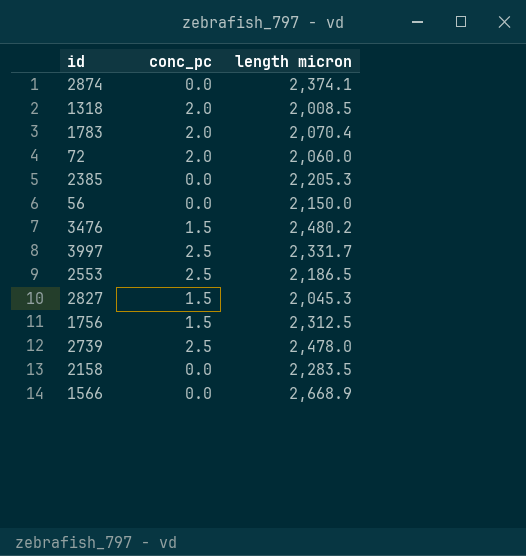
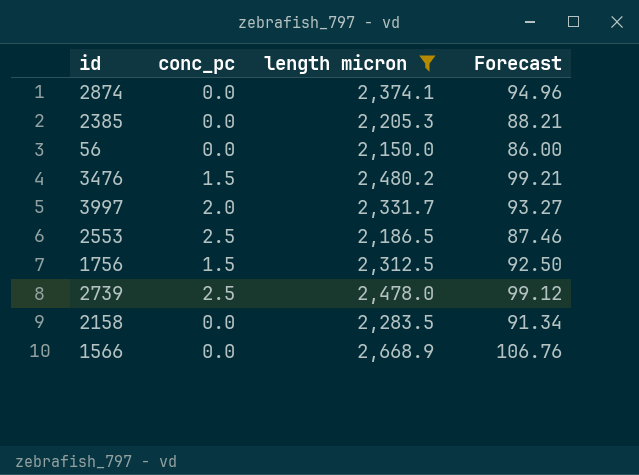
filter: none -> length micron >= 2,150.0
column Forecast | formula: none -> [length micron] * 0.04
3997 | conc_pc: 2.5 -> 2.0

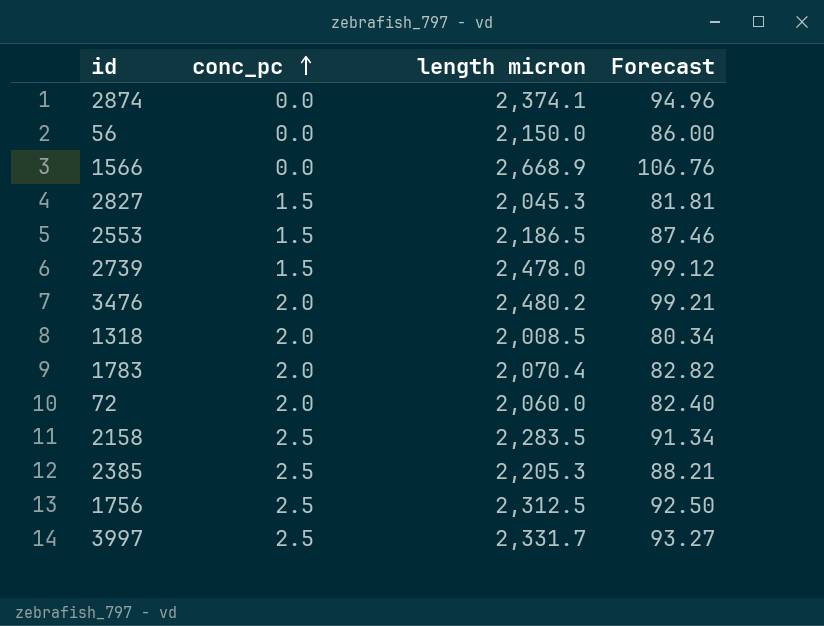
filter: length micron >= 2,150.0 -> none
row order: none -> conc_pc ascending
2553 | conc_pc: 2.5 -> 1.5
2739 | conc_pc: 2.5 -> 1.5
3476 | conc_pc: 1.5 -> 2.0
2158 | conc_pc: 0.0 -> 2.5
2385 | conc_pc: 0.0 -> 2.5
1756 | conc_pc: 1.5 -> 2.5
3997 | conc_pc: 2.0 -> 2.5

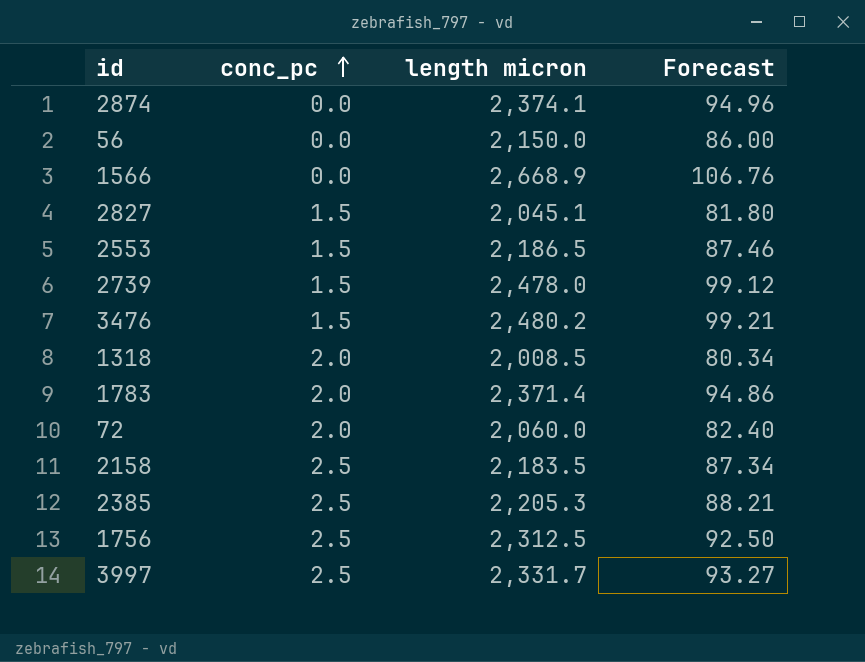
2827 | length micron: 2,045.3 -> 2,045.1
2827 | Forecast: 81.81 -> 81.80
3476 | conc_pc: 2.0 -> 1.5
1783 | length micron: 2,070.4 -> 2,371.4
1783 | Forecast: 82.82 -> 94.86
2158 | length micron: 2,283.5 -> 2,183.5
2158 | Forecast: 91.34 -> 87.34

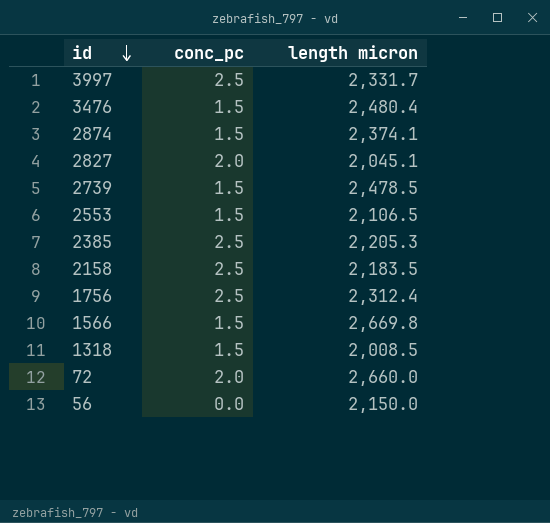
row order: conc_pc ascending -> id descending
column Forecast | formula: [length micron] * 0.04 -> none
row 1783: 2.0 | 2,371.4 | 94.86 -> none
3476 | length micron: 2,480.2 -> 2,480.4
2874 | conc_pc: 0.0 -> 1.5
2827 | conc_pc: 1.5 -> 2.0
2739 | length micron: 2,478.0 -> 2,478.5
2553 | length micron: 2,186.5 -> 2,106.5
1756 | length micron: 2,312.5 -> 2,312.4
1566 | conc_pc: 0.0 -> 1.5
1566 | length micron: 2,668.9 -> 2,669.8
1318 | conc_pc: 2.0 -> 1.5
72 | length micron: 2,060.0 -> 2,660.0

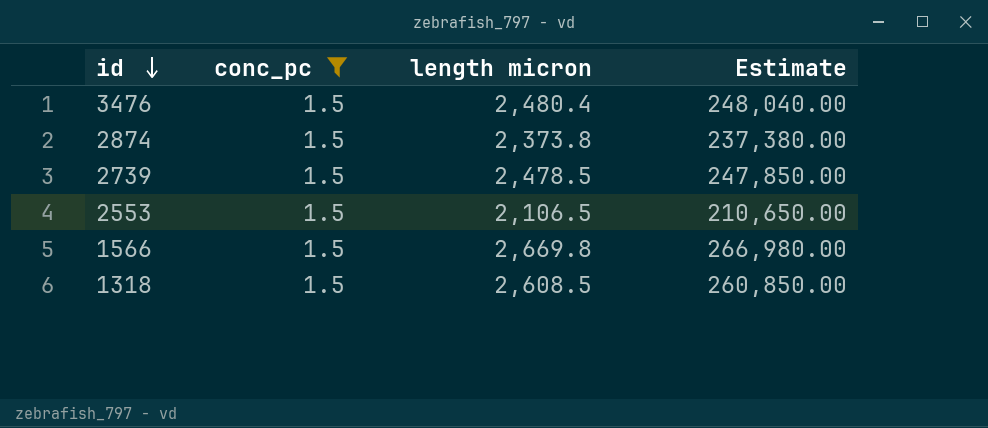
filter: none -> conc_pc = 1.5
column Estimate | formula: none -> [length micron] * 100
2874 | length micron: 2,374.1 -> 2,373.8
1318 | length micron: 2,008.5 -> 2,608.5

